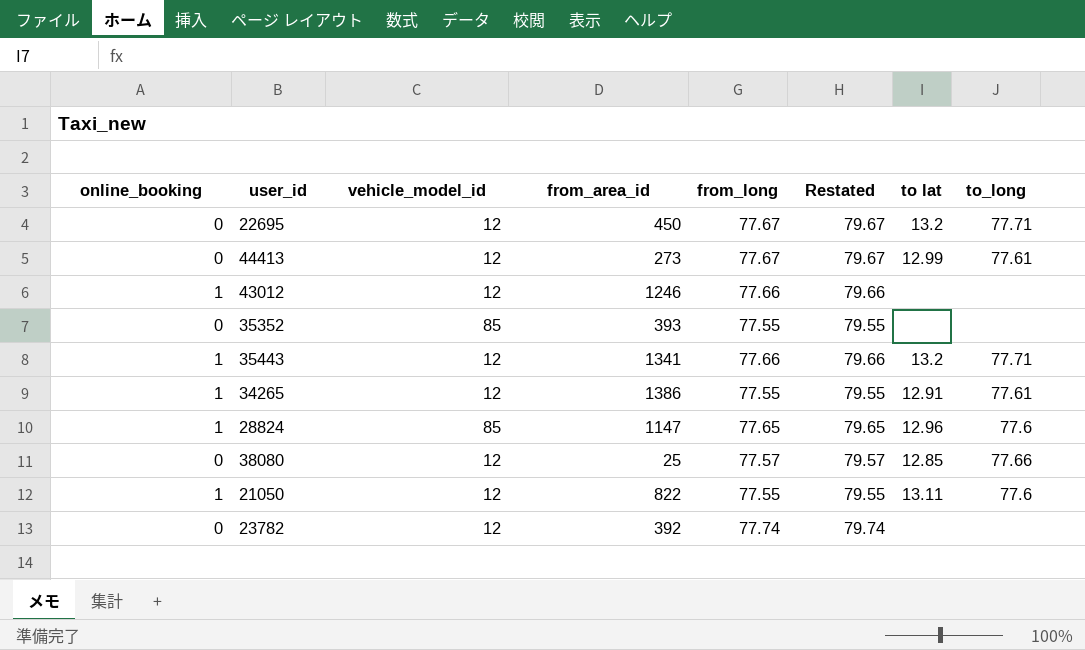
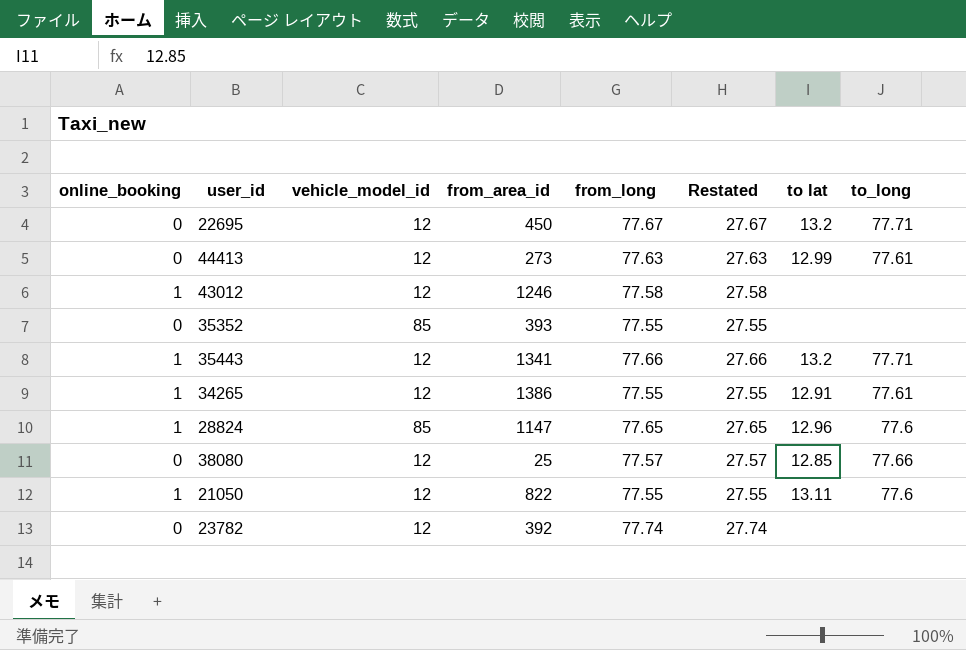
column Restated | formula: [from_long] + 2 -> [from_long] - 50
44413 | from_long: 77.67 -> 77.63
43012 | from_long: 77.66 -> 77.58

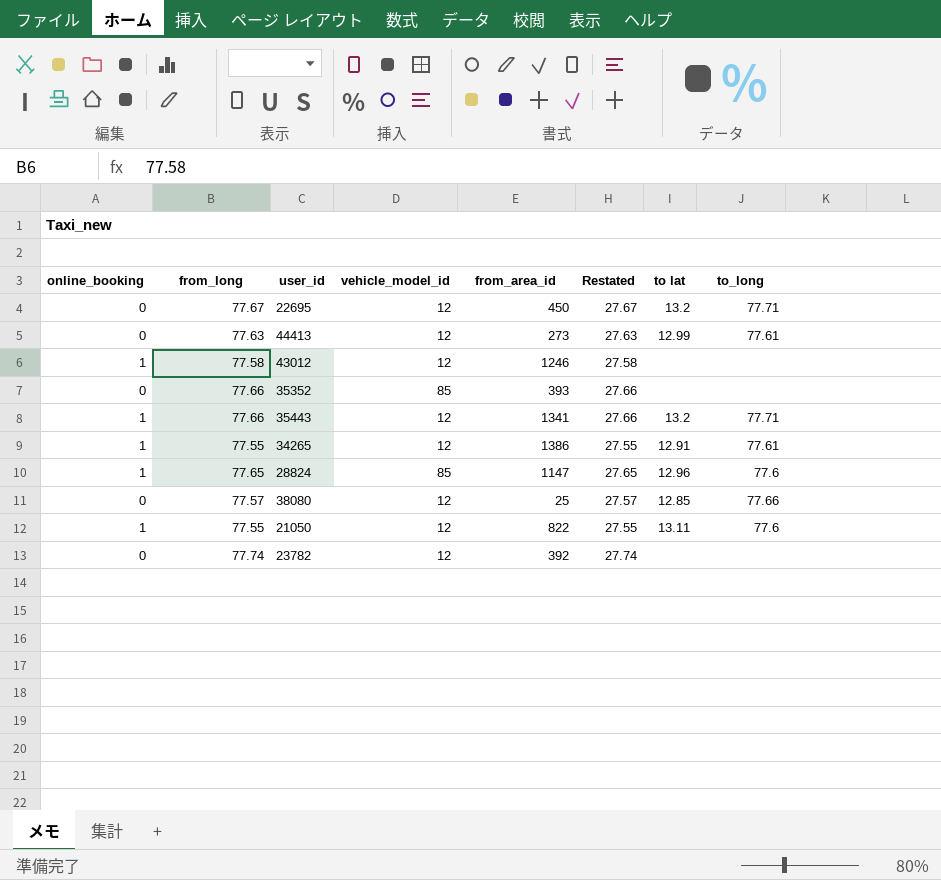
column from_long | position: 5 -> 2
35352 | from_long: 77.55 -> 77.66
35352 | Restated: 27.55 -> 27.66

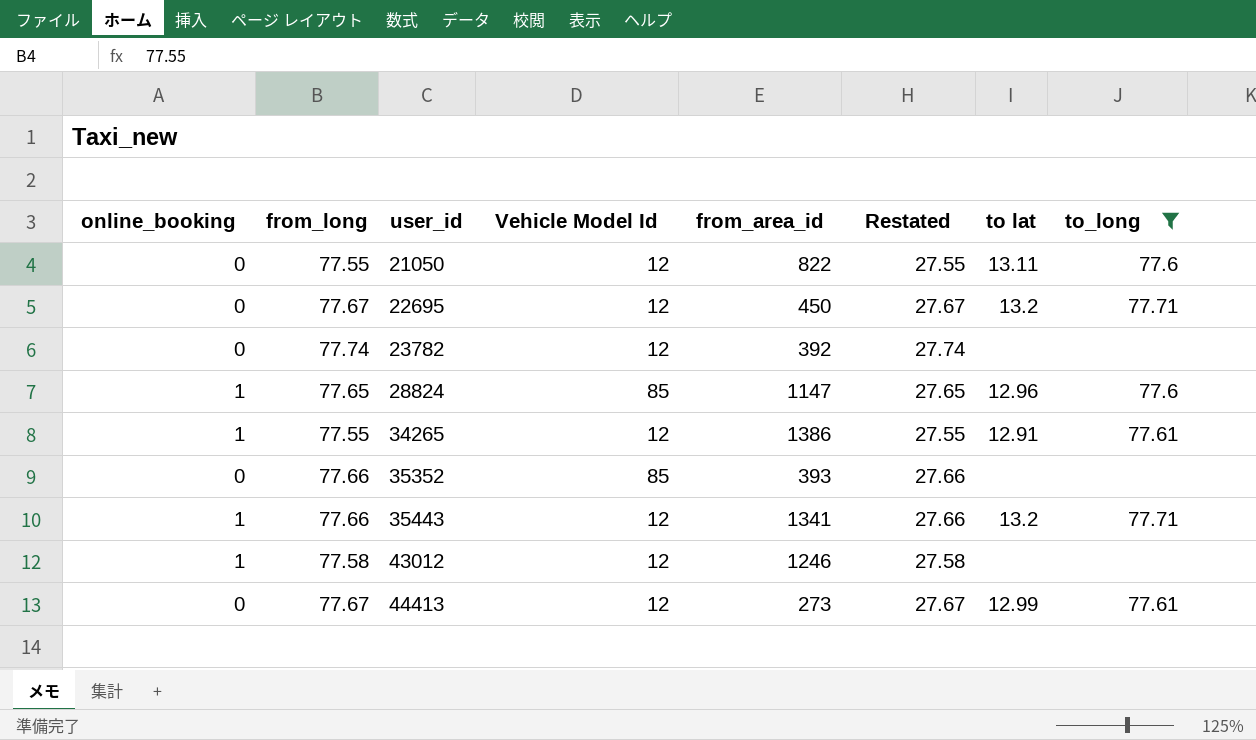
filter: none -> to_long != 77.66
row order: none -> user_id ascending
column name: vehicle_model_id -> Vehicle Model Id
21050 | online_booking: 1 -> 0
44413 | from_long: 77.63 -> 77.67
44413 | Restated: 27.63 -> 27.67

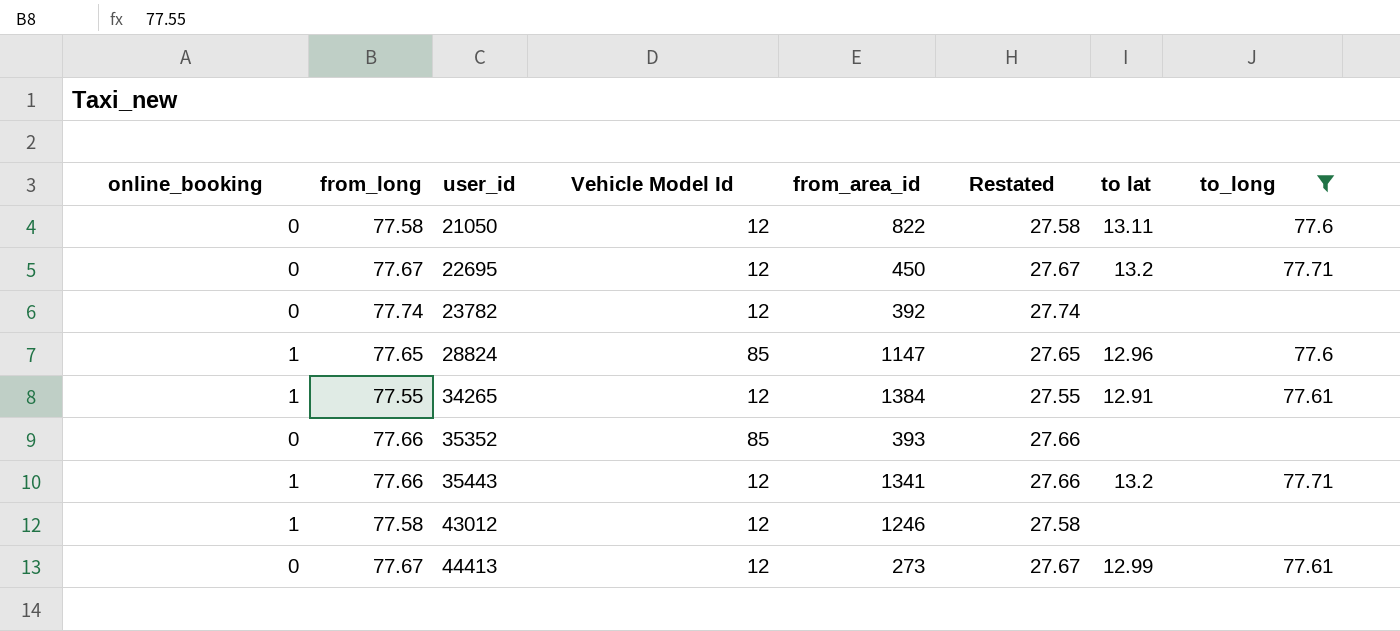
21050 | from_long: 77.55 -> 77.58
21050 | Restated: 27.55 -> 27.58
34265 | from_area_id: 1386 -> 1384

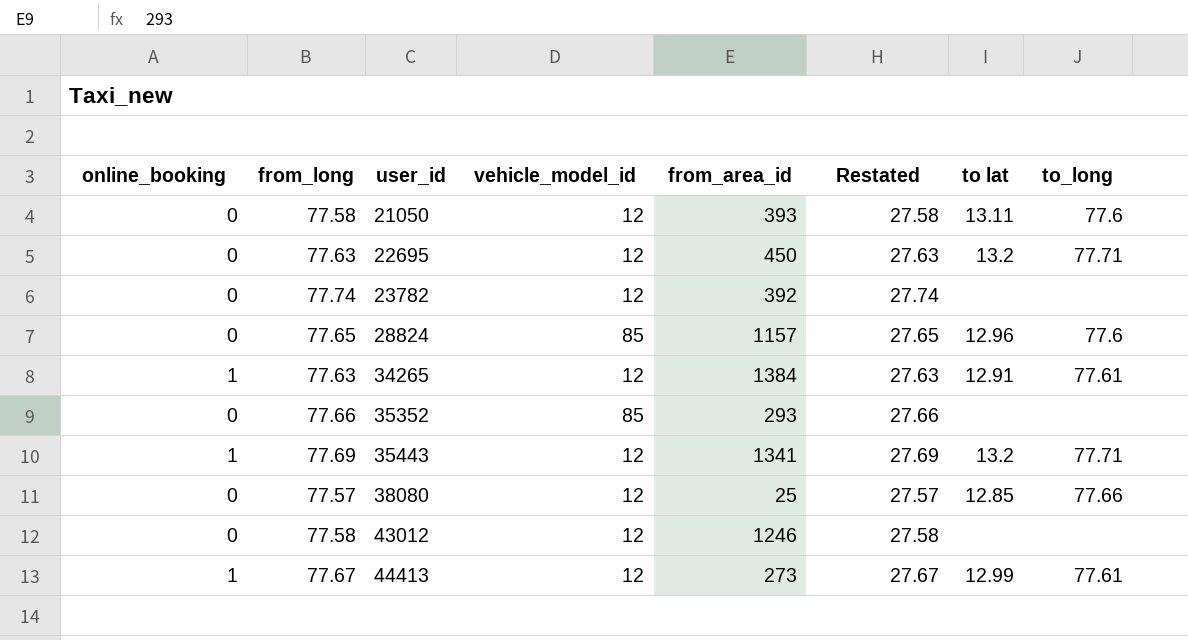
filter: to_long != 77.66 -> none
column name: Vehicle Model Id -> vehicle_model_id
21050 | from_area_id: 822 -> 393
22695 | from_long: 77.67 -> 77.63
22695 | Restated: 27.67 -> 27.63
28824 | online_booking: 1 -> 0
28824 | from_area_id: 1147 -> 1157
34265 | from_long: 77.55 -> 77.63
34265 | Restated: 27.55 -> 27.63
35352 | from_area_id: 393 -> 293
35443 | from_long: 77.66 -> 77.69
35443 | Restated: 27.66 -> 27.69
43012 | online_booking: 1 -> 0
44413 | online_booking: 0 -> 1

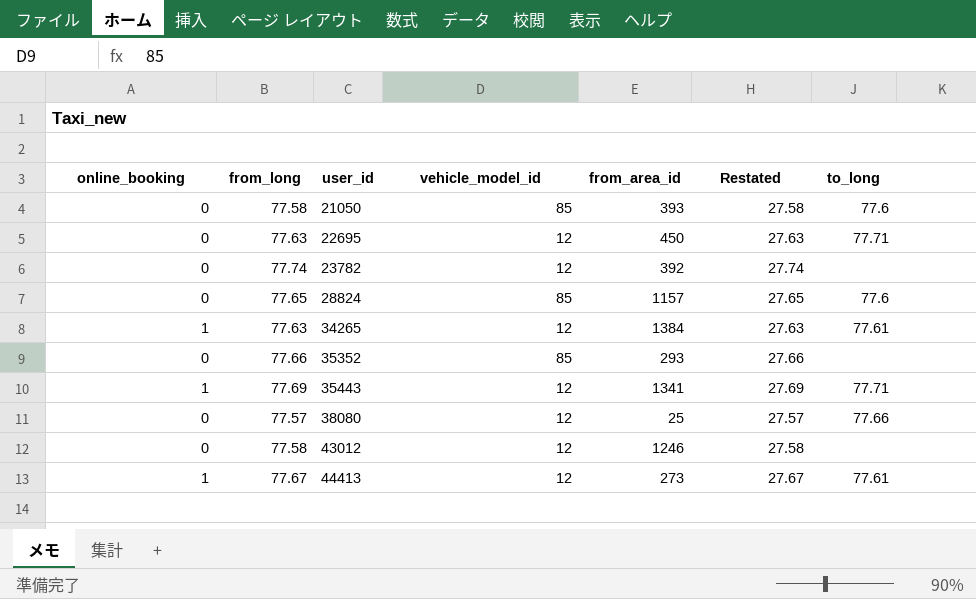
column to lat | position: 7 -> none
21050 | vehicle_model_id: 12 -> 85

